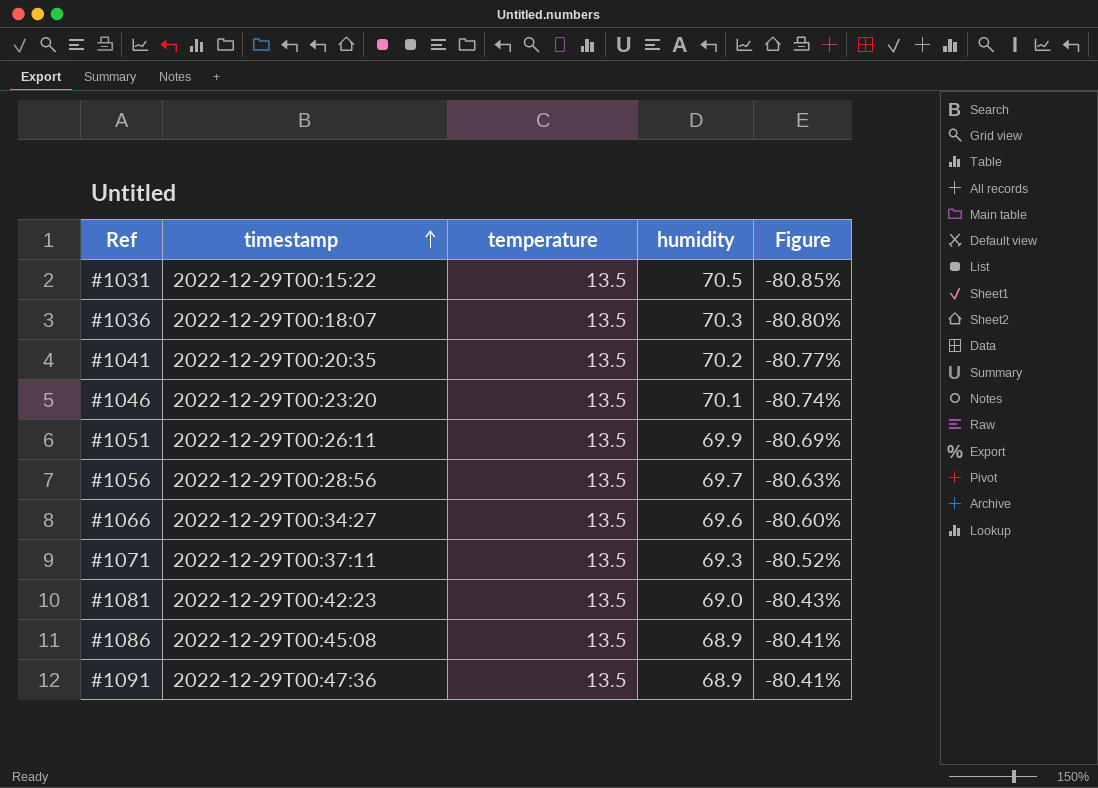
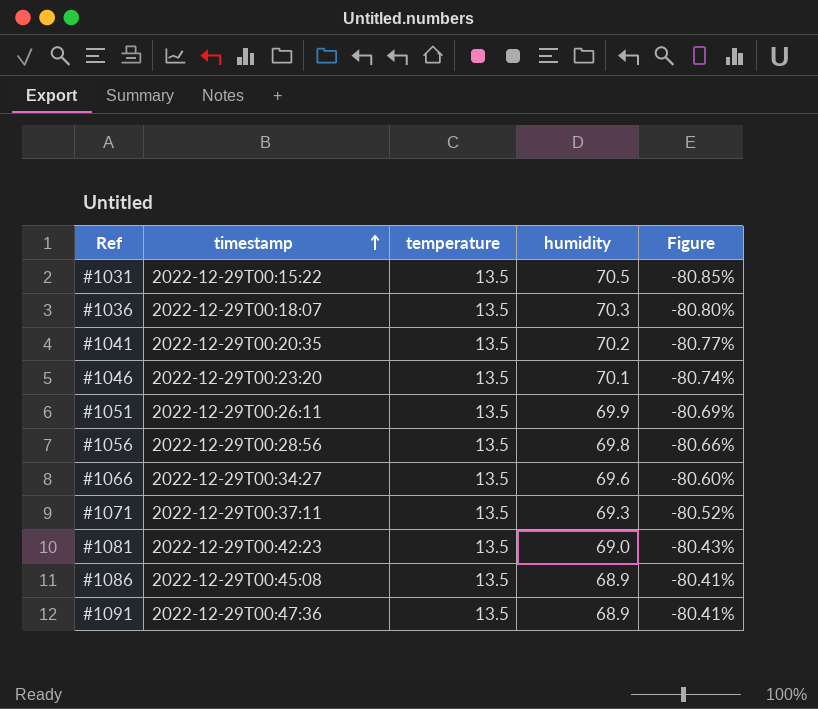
#1056 | humidity: 69.7 -> 69.8
#1056 | Figure: -80.63% -> -80.66%

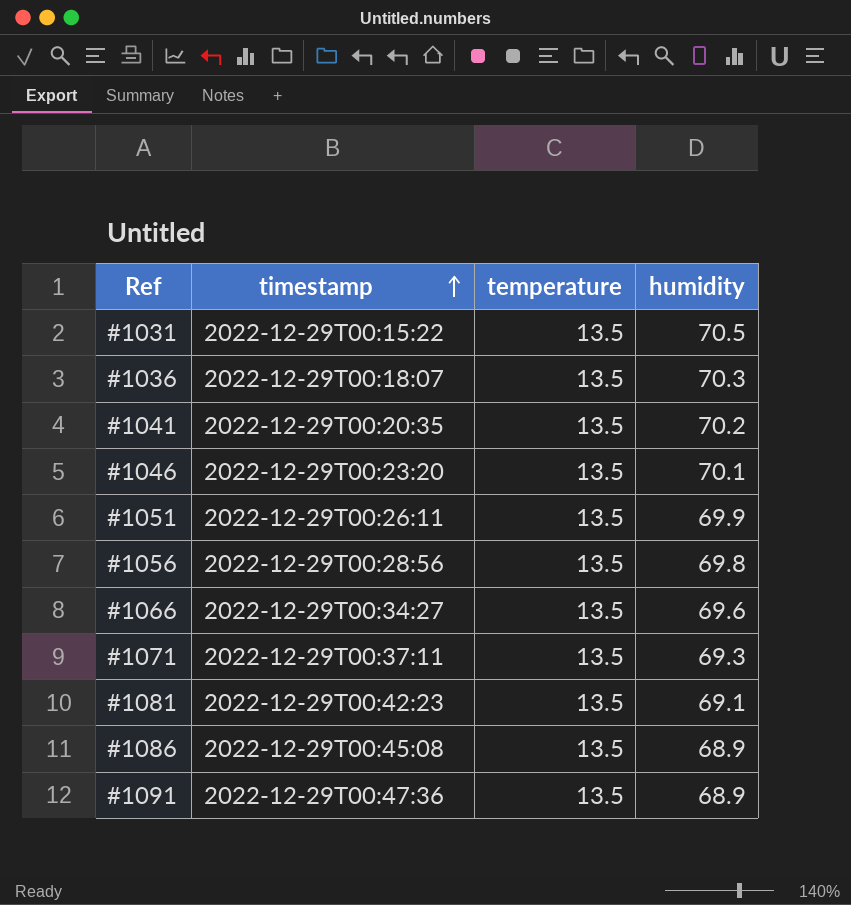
column Figure | formula: ([temperature] - [humidity]) / [humidity] -> none
#1081 | humidity: 69.0 -> 69.1

